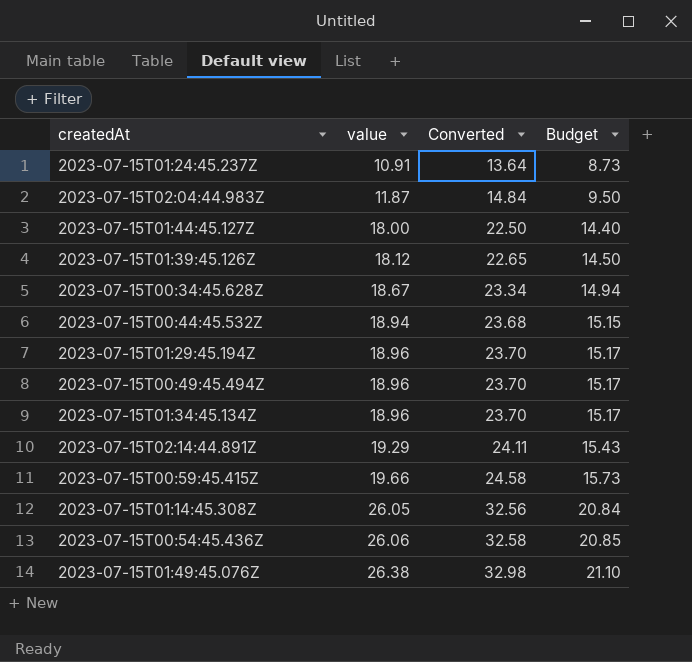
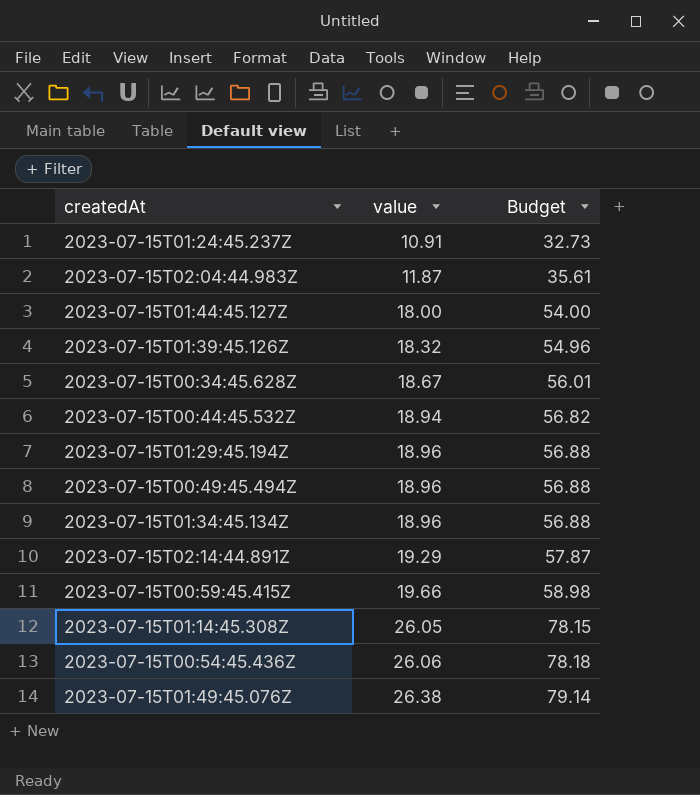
column Converted | formula: [value] * 1.25 -> none
column Budget | formula: [value] * 0.8 -> [value] * 3
2023-07-15T01:39:45.126Z | value: 18.12 -> 18.32

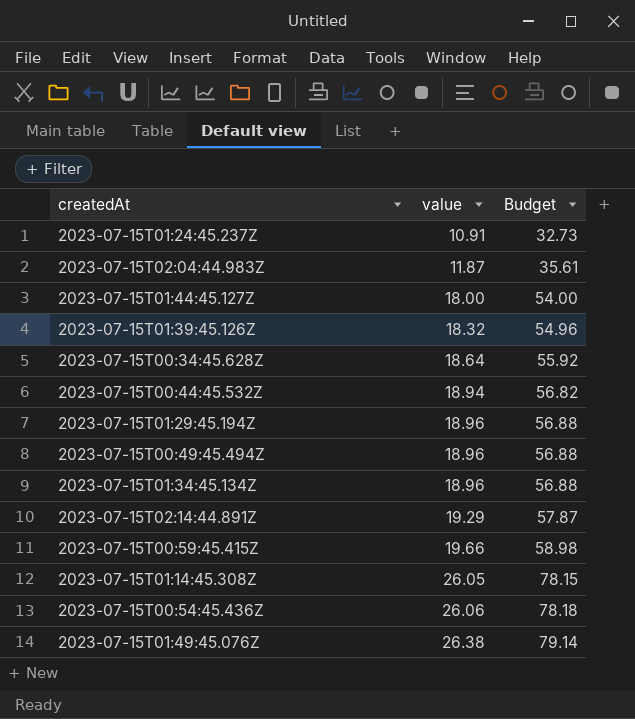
2023-07-15T00:34:45.628Z | value: 18.67 -> 18.64
2023-07-15T00:34:45.628Z | Budget: 56.01 -> 55.92

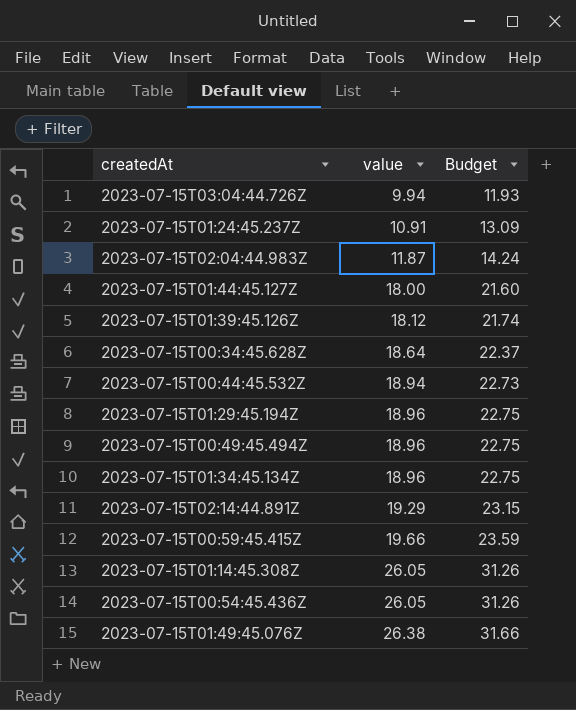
column Budget | formula: [value] * 3 -> [value] * 1.2
row 2023-07-15T03:04:44.726Z: none -> 9.94 | 11.93
2023-07-15T01:39:45.126Z | value: 18.32 -> 18.12
2023-07-15T00:54:45.436Z | value: 26.06 -> 26.05

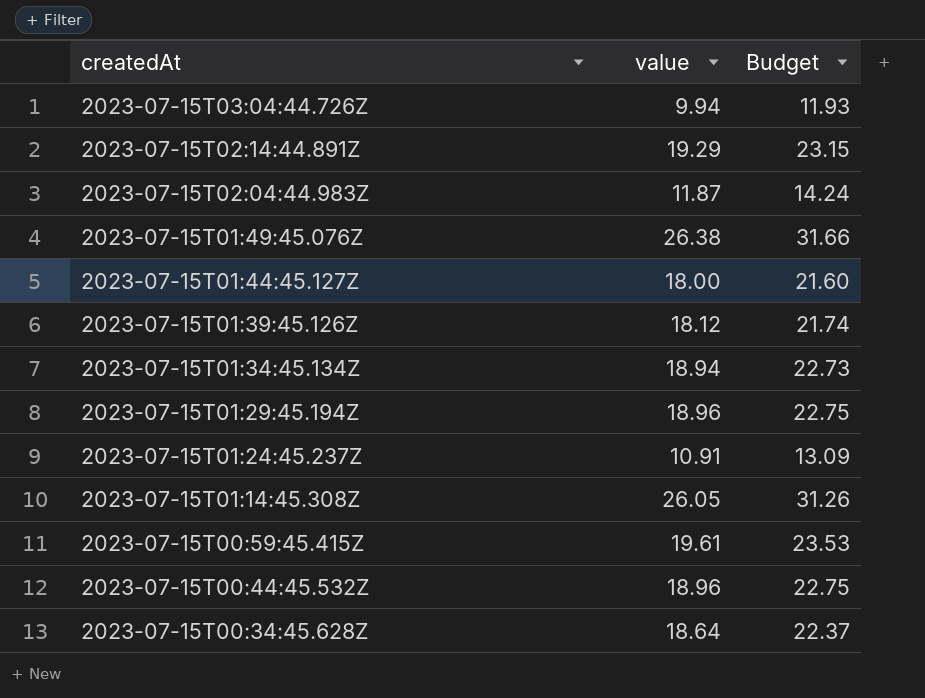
row order: value ascending -> createdAt descending
row 2023-07-15T00:49:45.494Z: 18.96 | 22.75 -> none
row 2023-07-15T00:54:45.436Z: 26.05 | 31.26 -> none
2023-07-15T01:34:45.134Z | value: 18.96 -> 18.94
2023-07-15T01:34:45.134Z | Budget: 22.75 -> 22.73
2023-07-15T00:59:45.415Z | value: 19.66 -> 19.61
2023-07-15T00:59:45.415Z | Budget: 23.59 -> 23.53
2023-07-15T00:44:45.532Z | value: 18.94 -> 18.96
2023-07-15T00:44:45.532Z | Budget: 22.73 -> 22.75

